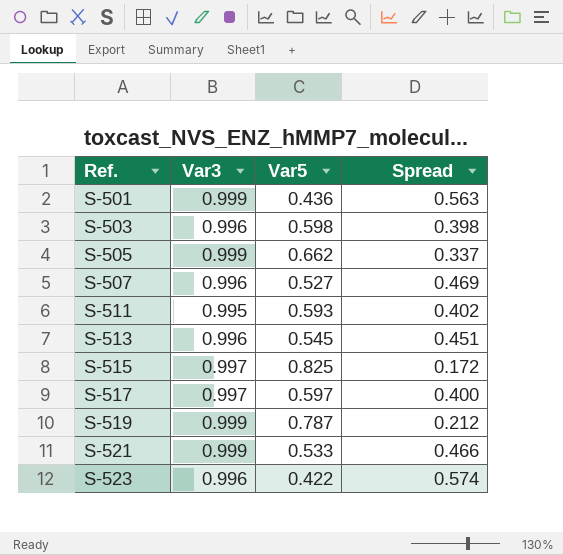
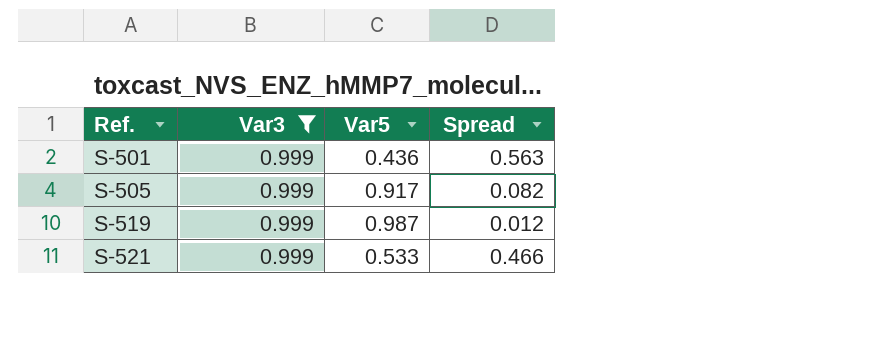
filter: none -> Var3 = 0.999
S-505 | Var5: 0.662 -> 0.917
S-505 | Spread: 0.337 -> 0.082
S-519 | Var5: 0.787 -> 0.987
S-519 | Spread: 0.212 -> 0.012

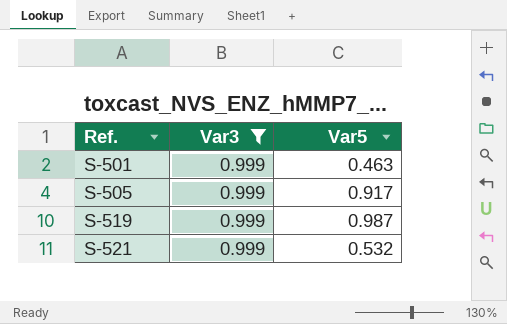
column Spread | formula: [Var3] - [Var5] -> none
S-501 | Var5: 0.436 -> 0.463
S-521 | Var5: 0.533 -> 0.532

